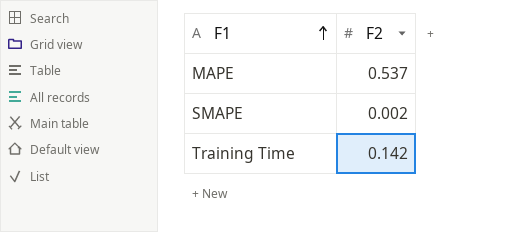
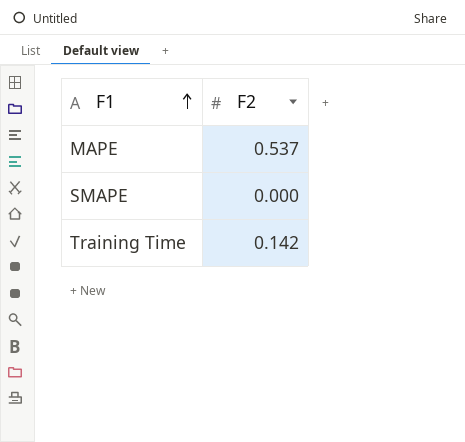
SMAPE | F2: 0.002 -> 0.000

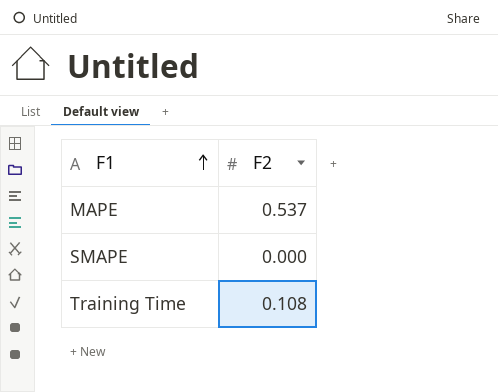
Training Time | F2: 0.142 -> 0.108

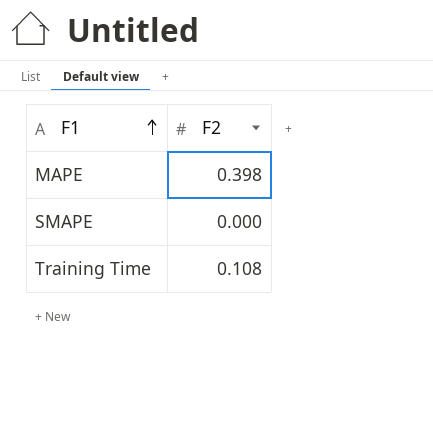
MAPE | F2: 0.537 -> 0.398

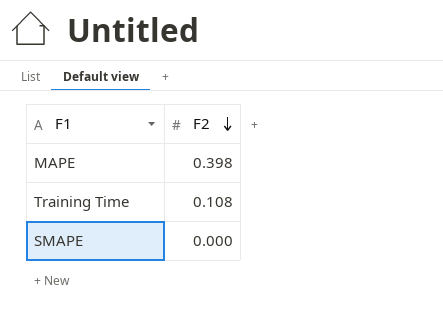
row order: F1 ascending -> F2 descending

